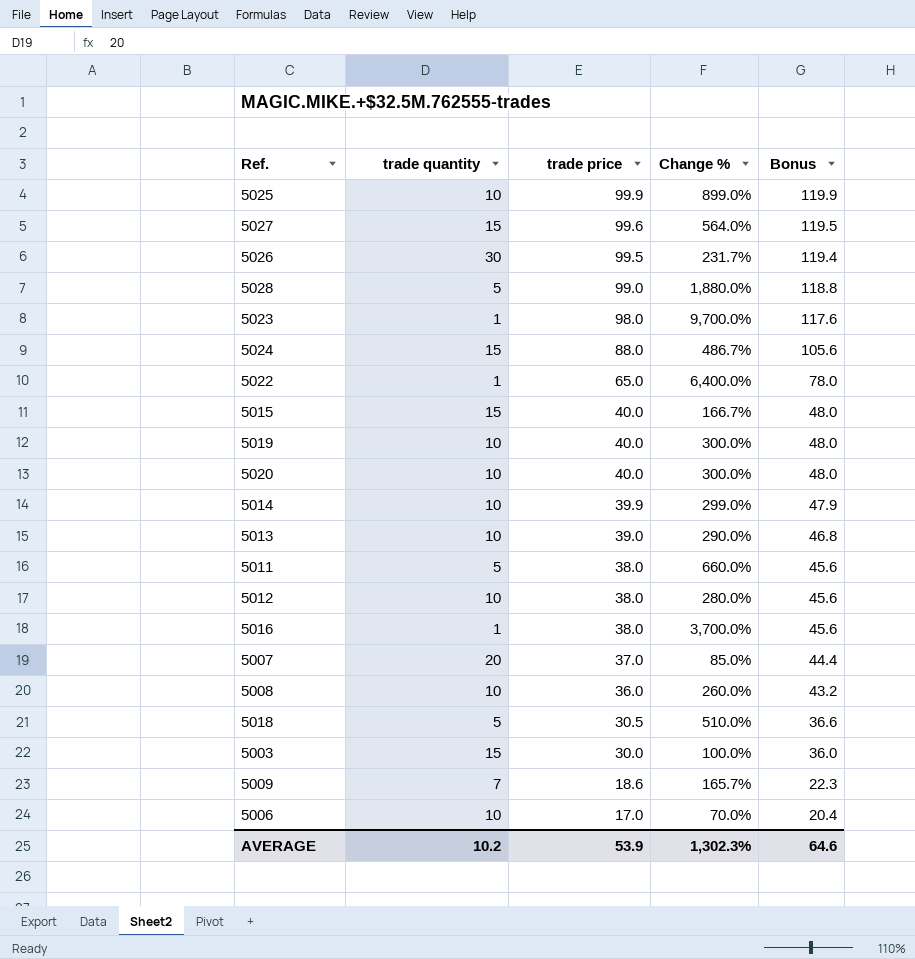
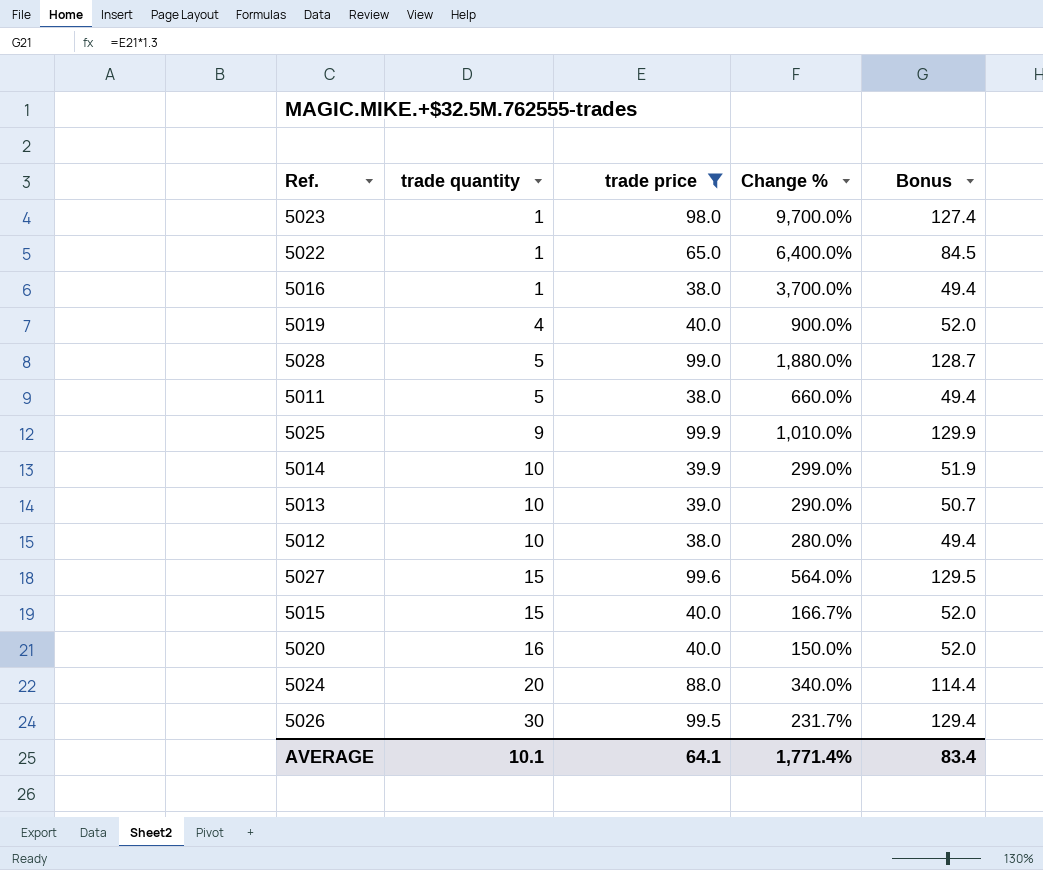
filter: none -> trade price >= 38.0
row order: trade price descending -> trade quantity ascending
column Bonus | formula: [trade price] * 1.2 -> [trade price] * 1.3
5019 | trade quantity: 10 -> 4
5019 | Change %: 300.0% -> 900.0%
5025 | trade quantity: 10 -> 9
5025 | Change %: 899.0% -> 1,010.0%
5020 | trade quantity: 10 -> 16
5020 | Change %: 300.0% -> 150.0%
5024 | trade quantity: 15 -> 20
5024 | Change %: 486.7% -> 340.0%
AVERAGE | trade quantity: 10.2 -> 10.1
AVERAGE | trade price: 53.9 -> 64.1
AVERAGE | Change %: 1,302.3% -> 1,771.4%
AVERAGE | Bonus: 64.6 -> 83.4

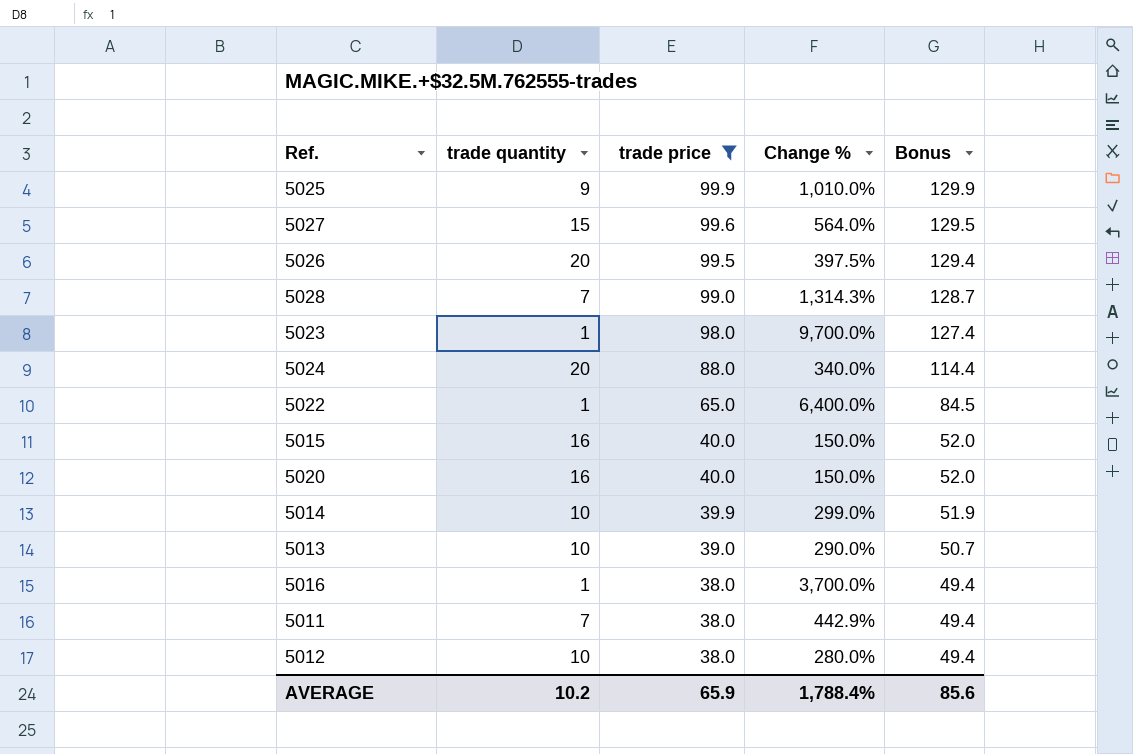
row order: trade quantity ascending -> trade price descending
row 5019: 4 | 40.0 | 900.0% | 52.0 -> none
5026 | trade quantity: 30 -> 20
5026 | Change %: 231.7% -> 397.5%
5028 | trade quantity: 5 -> 7
5028 | Change %: 1,880.0% -> 1,314.3%
5015 | trade quantity: 15 -> 16
5015 | Change %: 166.7% -> 150.0%
5011 | trade quantity: 5 -> 7
5011 | Change %: 660.0% -> 442.9%
AVERAGE | trade quantity: 10.1 -> 10.2
AVERAGE | trade price: 64.1 -> 65.9
AVERAGE | Change %: 1,771.4% -> 1,788.4%
AVERAGE | Bonus: 83.4 -> 85.6

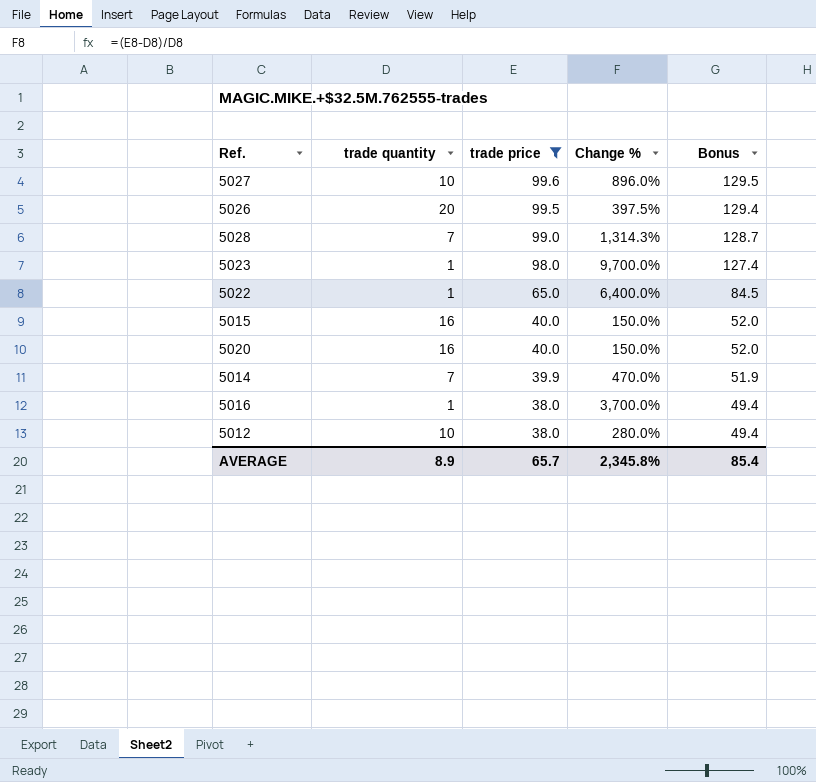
row 5025: 9 | 99.9 | 1,010.0% | 129.9 -> none
row 5024: 20 | 88.0 | 340.0% | 114.4 -> none
row 5013: 10 | 39.0 | 290.0% | 50.7 -> none
row 5011: 7 | 38.0 | 442.9% | 49.4 -> none
5027 | trade quantity: 15 -> 10
5027 | Change %: 564.0% -> 896.0%
5014 | trade quantity: 10 -> 7
5014 | Change %: 299.0% -> 470.0%
AVERAGE | trade quantity: 10.2 -> 8.9
AVERAGE | trade price: 65.9 -> 65.7
AVERAGE | Change %: 1,788.4% -> 2,345.8%
AVERAGE | Bonus: 85.6 -> 85.4

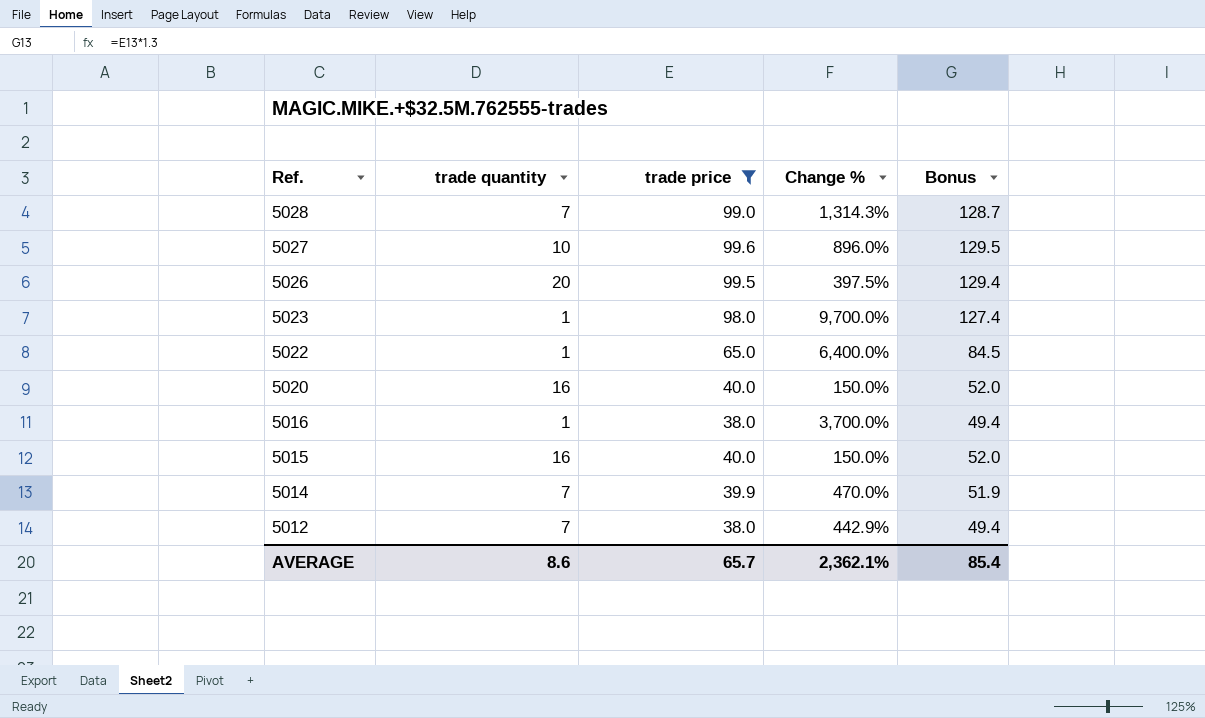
row order: trade price descending -> Ref. descending
5012 | trade quantity: 10 -> 7
5012 | Change %: 280.0% -> 442.9%
AVERAGE | trade quantity: 8.9 -> 8.6
AVERAGE | Change %: 2,345.8% -> 2,362.1%

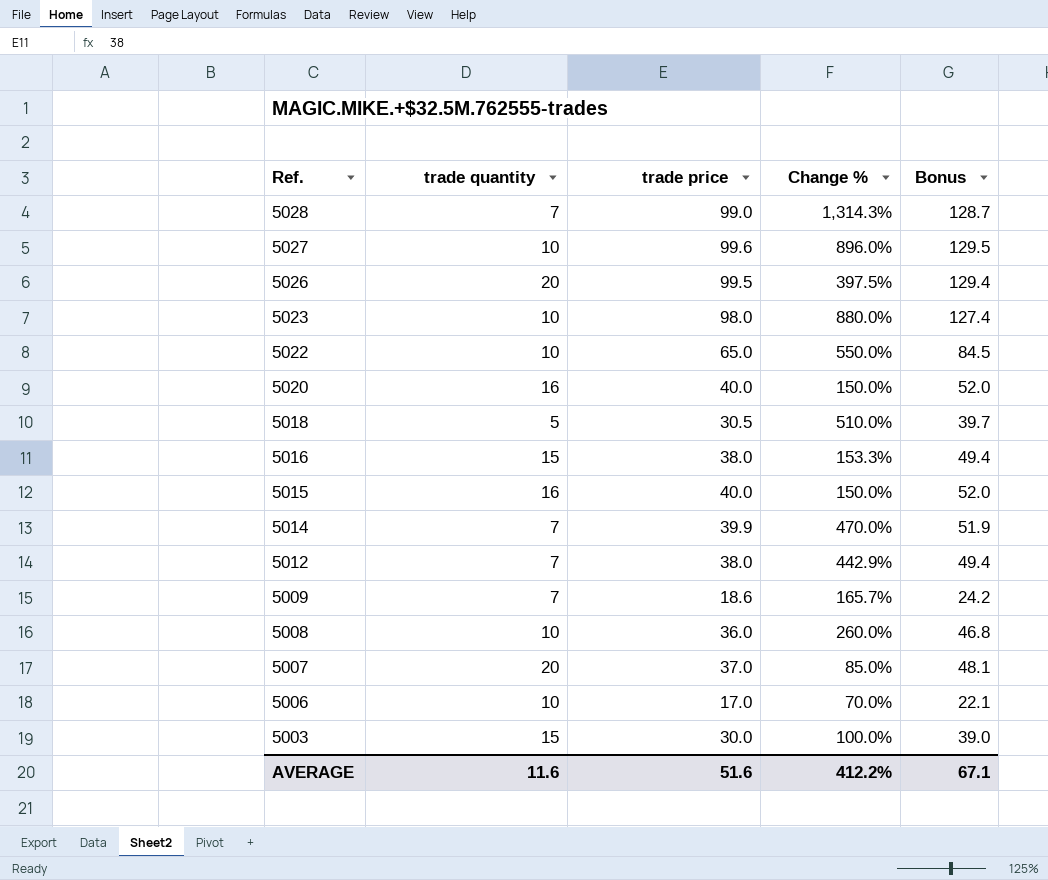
filter: trade price >= 38.0 -> none
5023 | trade quantity: 1 -> 10
5023 | Change %: 9,700.0% -> 880.0%
5022 | trade quantity: 1 -> 10
5022 | Change %: 6,400.0% -> 550.0%
5016 | trade quantity: 1 -> 15
5016 | Change %: 3,700.0% -> 153.3%
AVERAGE | trade quantity: 8.6 -> 11.6
AVERAGE | trade price: 65.7 -> 51.6
AVERAGE | Change %: 2,362.1% -> 412.2%
AVERAGE | Bonus: 85.4 -> 67.1

